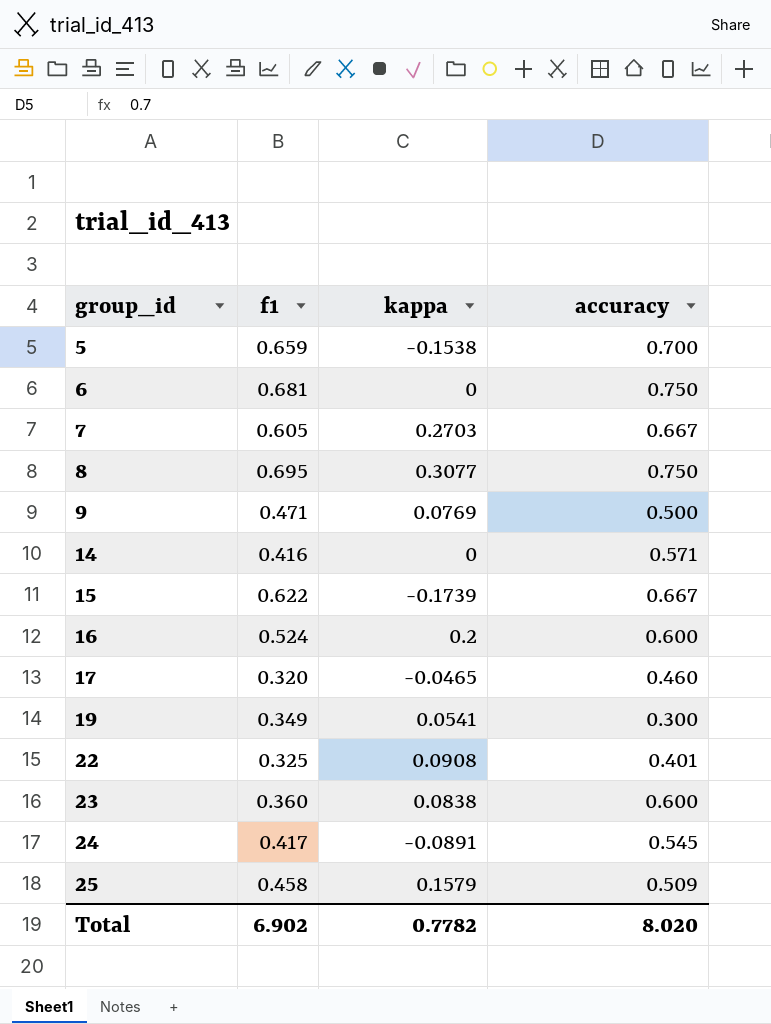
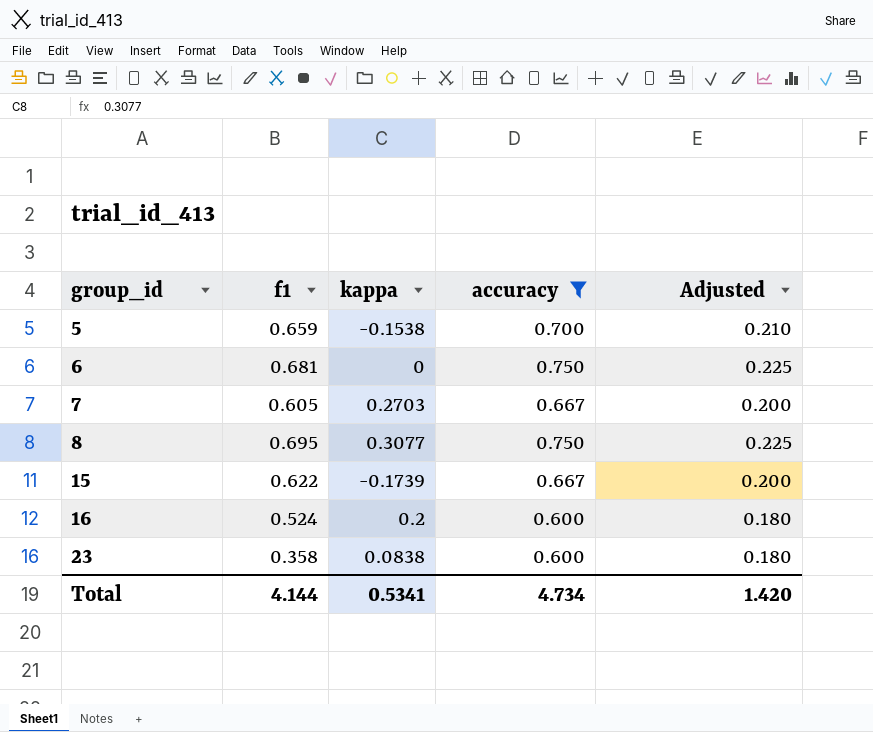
filter: none -> accuracy >= 0.600
column Adjusted | formula: none -> [accuracy] * 0.3
23 | f1: 0.360 -> 0.358
Total | f1: 6.902 -> 4.144
Total | kappa: 0.7782 -> 0.5341
Total | accuracy: 8.020 -> 4.734

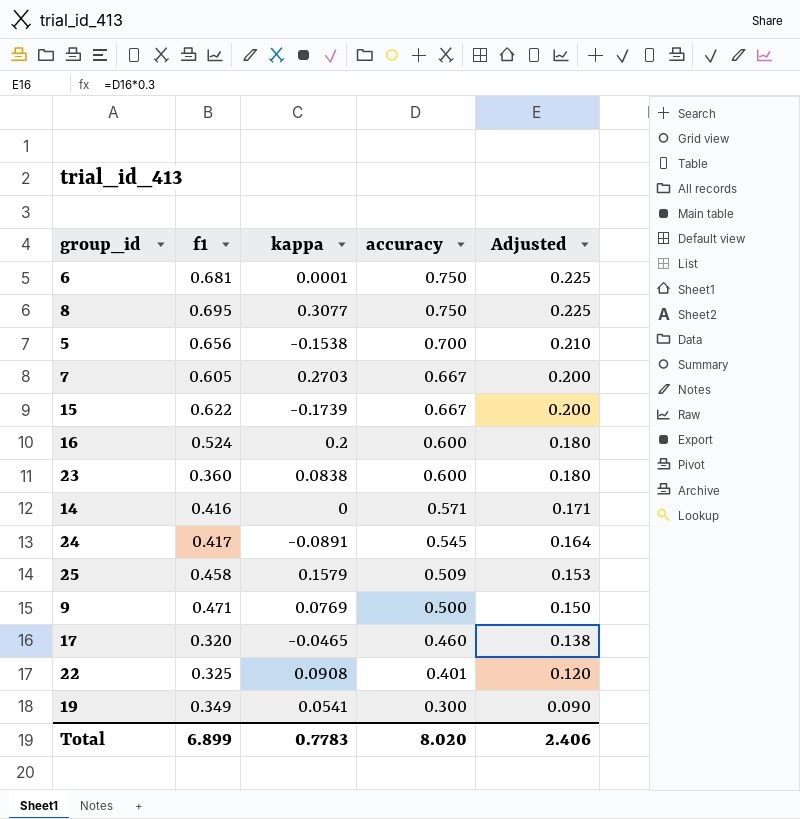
filter: accuracy >= 0.600 -> none
row order: group_id ascending -> accuracy descending
6 | kappa: 0 -> 0.0001
5 | f1: 0.659 -> 0.656
23 | f1: 0.358 -> 0.360
Total | f1: 4.144 -> 6.899
Total | kappa: 0.5341 -> 0.7783
Total | accuracy: 4.734 -> 8.020
Total | Adjusted: 1.420 -> 2.406

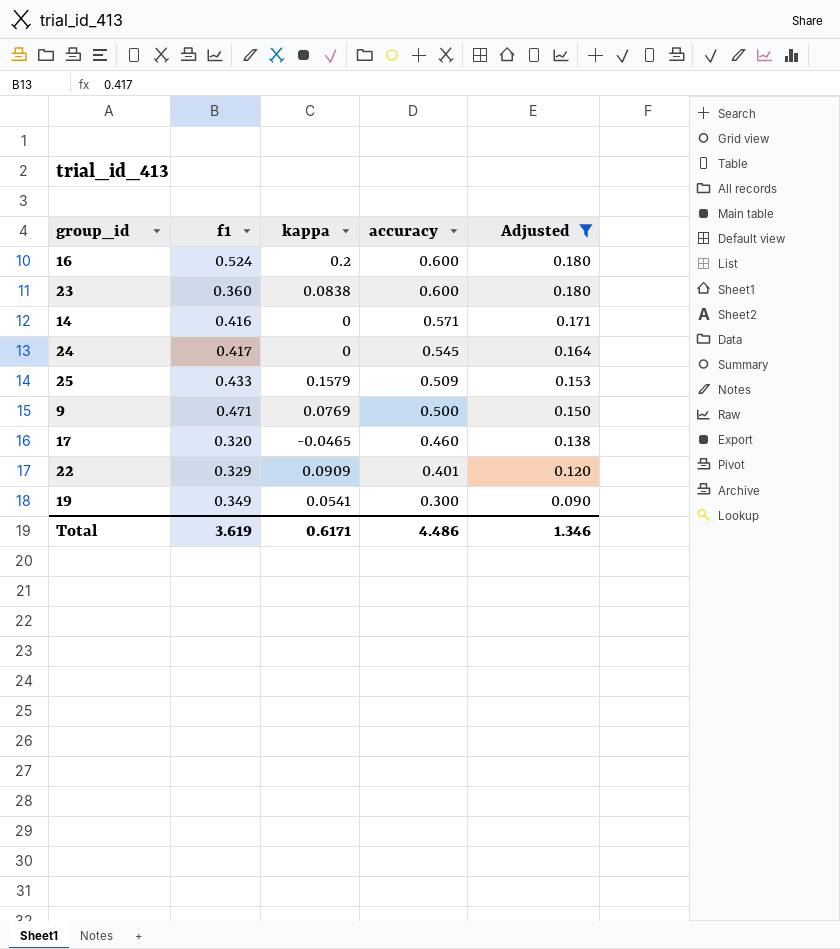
filter: none -> Adjusted <= 0.180
24 | kappa: -0.0891 -> 0
25 | f1: 0.458 -> 0.433
22 | f1: 0.325 -> 0.329
22 | kappa: 0.0908 -> 0.0909
Total | f1: 6.899 -> 3.619
Total | kappa: 0.7783 -> 0.6171
Total | accuracy: 8.020 -> 4.486
Total | Adjusted: 2.406 -> 1.346

